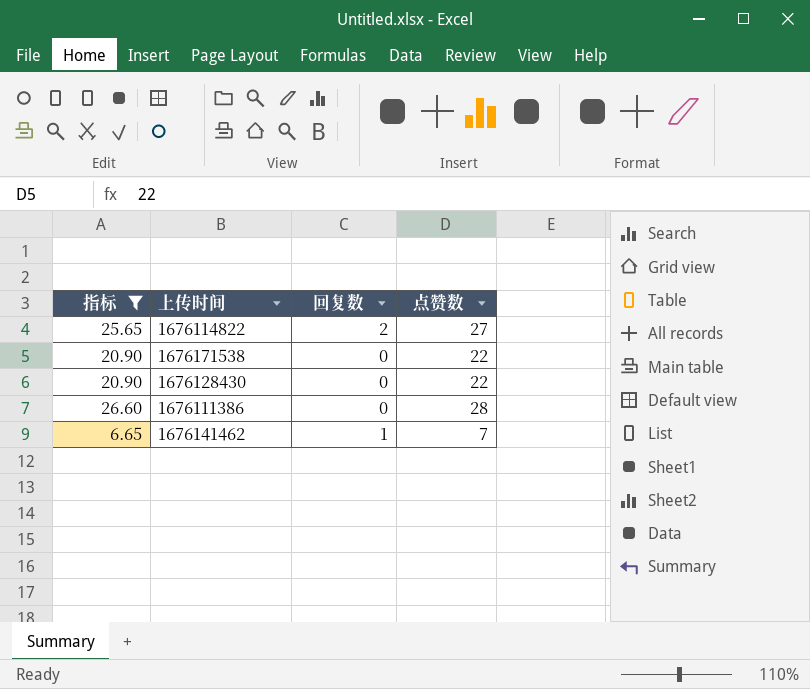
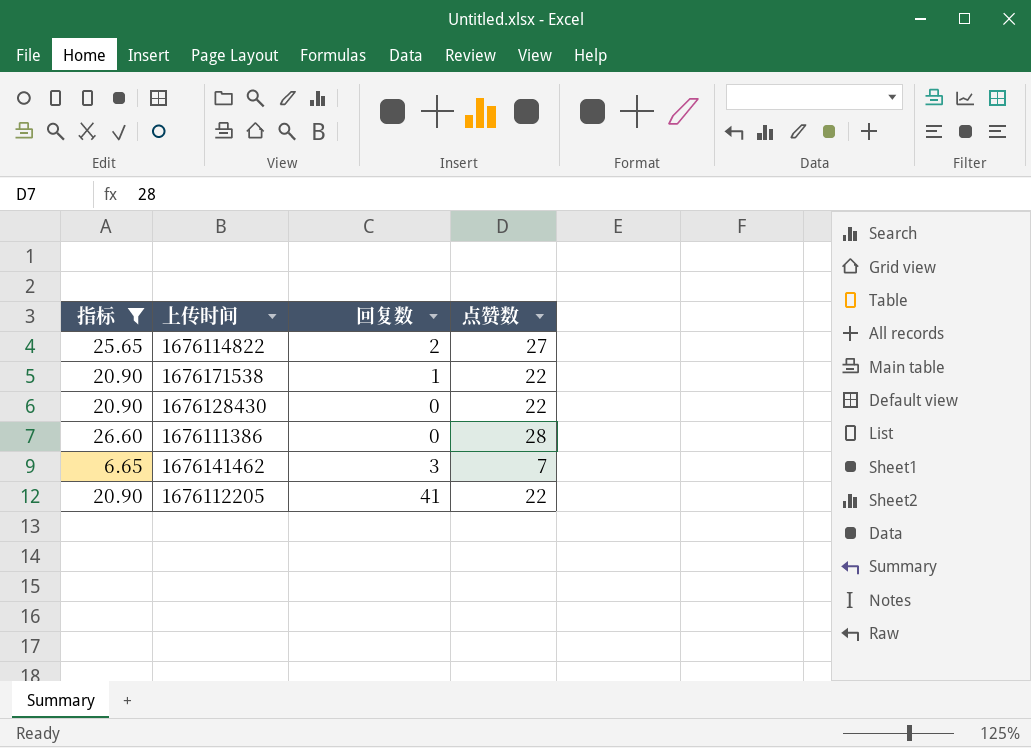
1676171538 | 回复数: 0 -> 1
1676141462 | 回复数: 1 -> 3
row 1676112205: none -> 20.90 | 41 | 22

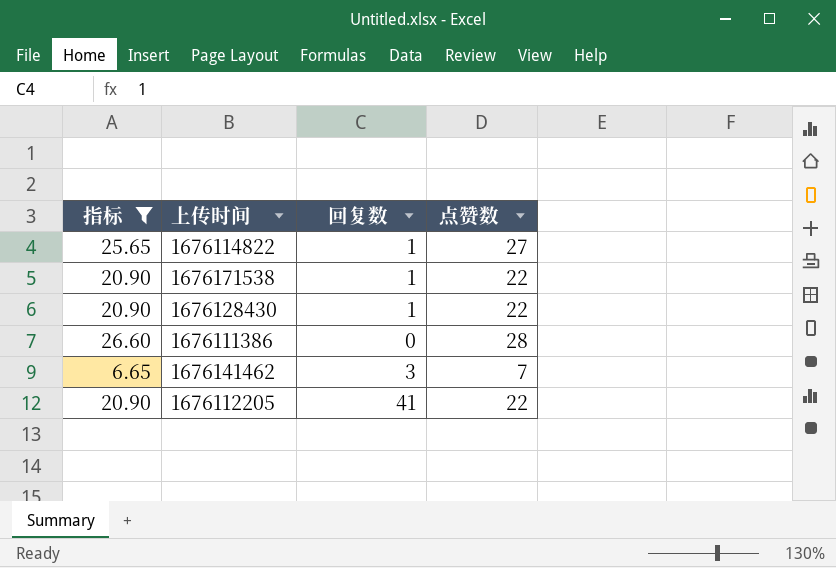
1676114822 | 回复数: 2 -> 1
1676128430 | 回复数: 0 -> 1

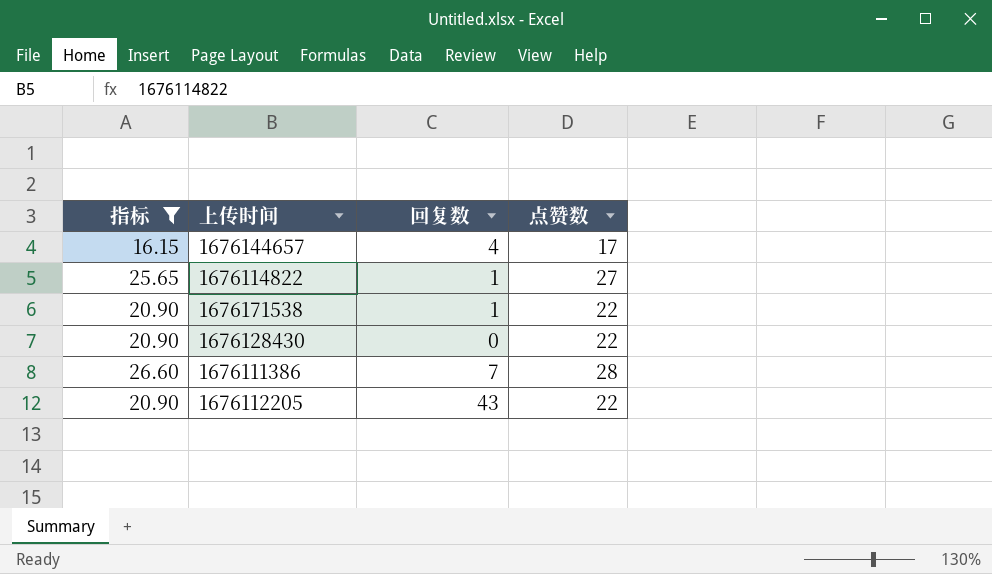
row 1676141462: 6.65 | 3 | 7 -> none
row 1676144657: none -> 16.15 | 4 | 17
1676128430 | 回复数: 1 -> 0
1676111386 | 回复数: 0 -> 7
1676112205 | 回复数: 41 -> 43

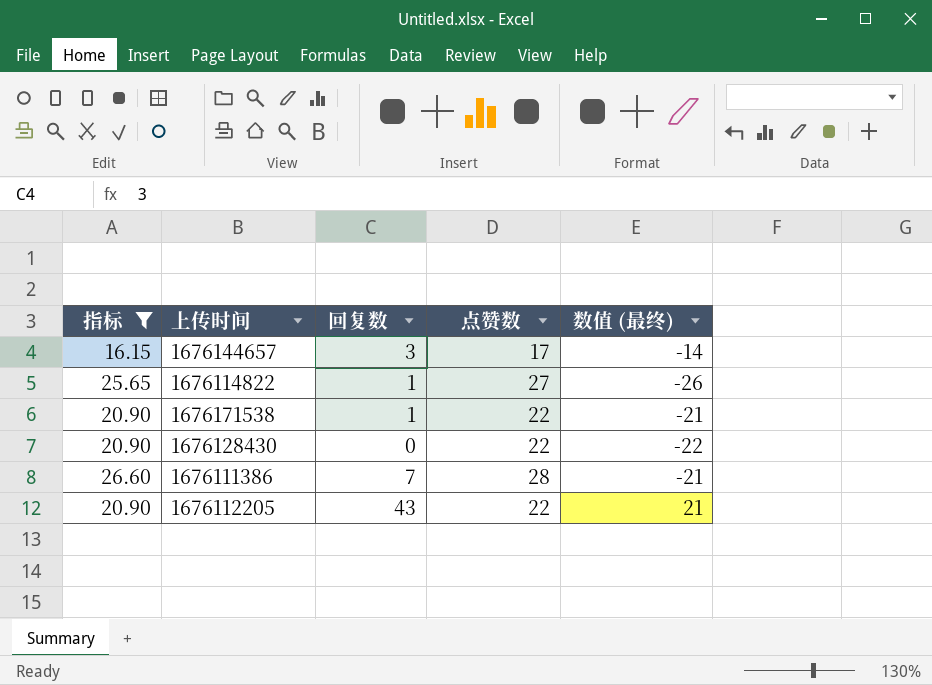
column 数值 (最终) | formula: none -> [回复数] - [点赞数]
1676144657 | 回复数: 4 -> 3

